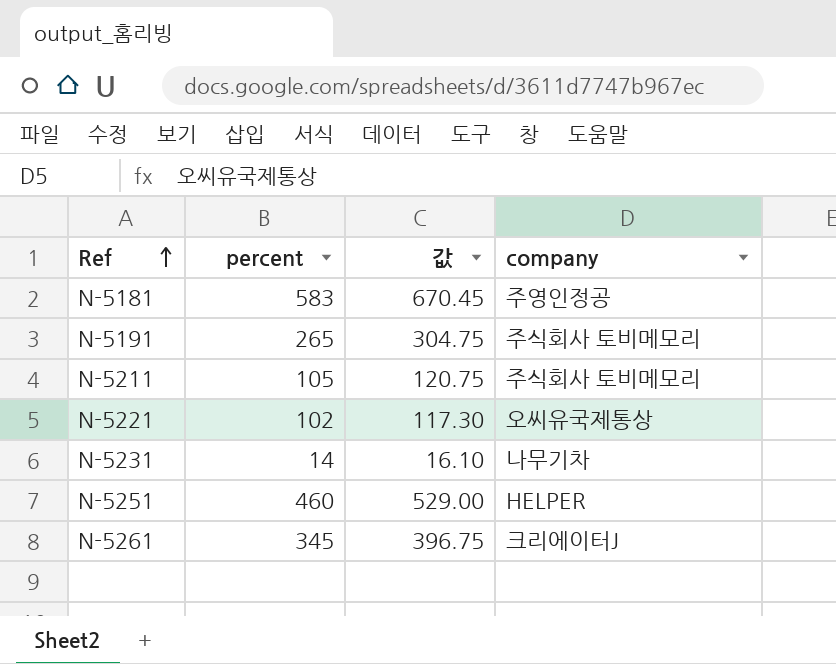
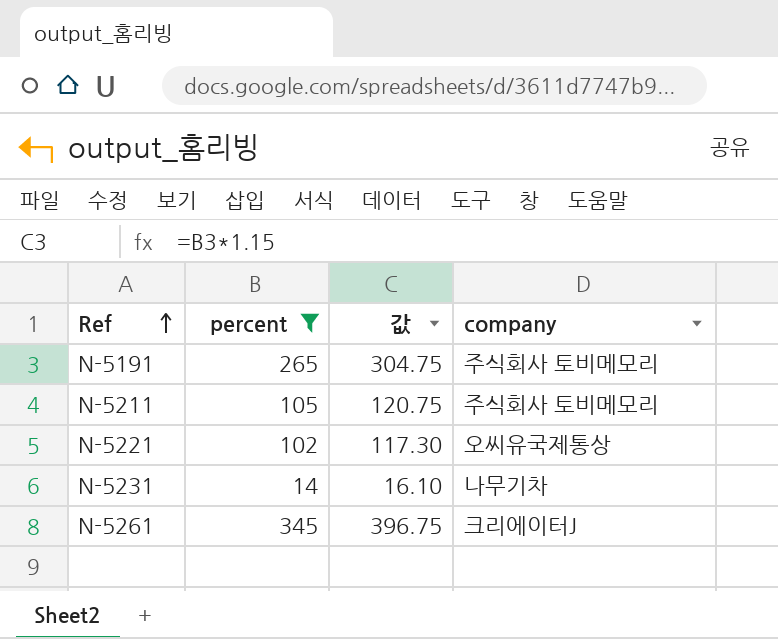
filter: none -> percent <= 345

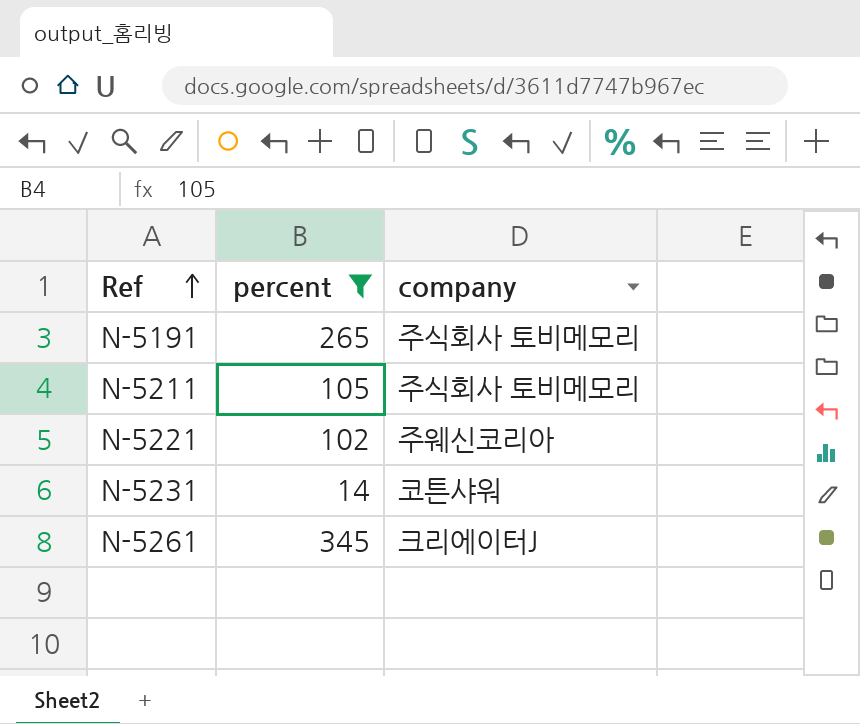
column 값 | formula: [percent] * 1.15 -> none
N-5221 | company: 오씨유국제통상 -> 주웨신코리아
N-5231 | company: 나무기차 -> 코튼샤워

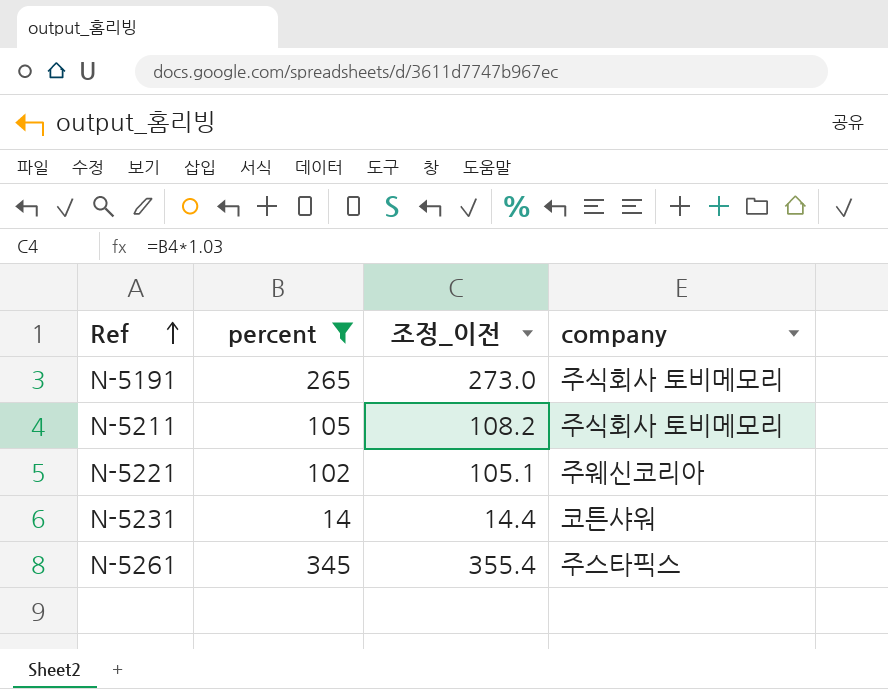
column 조정_이전 | formula: none -> [percent] * 1.03
N-5261 | company: 크리에이터J -> 주스타픽스

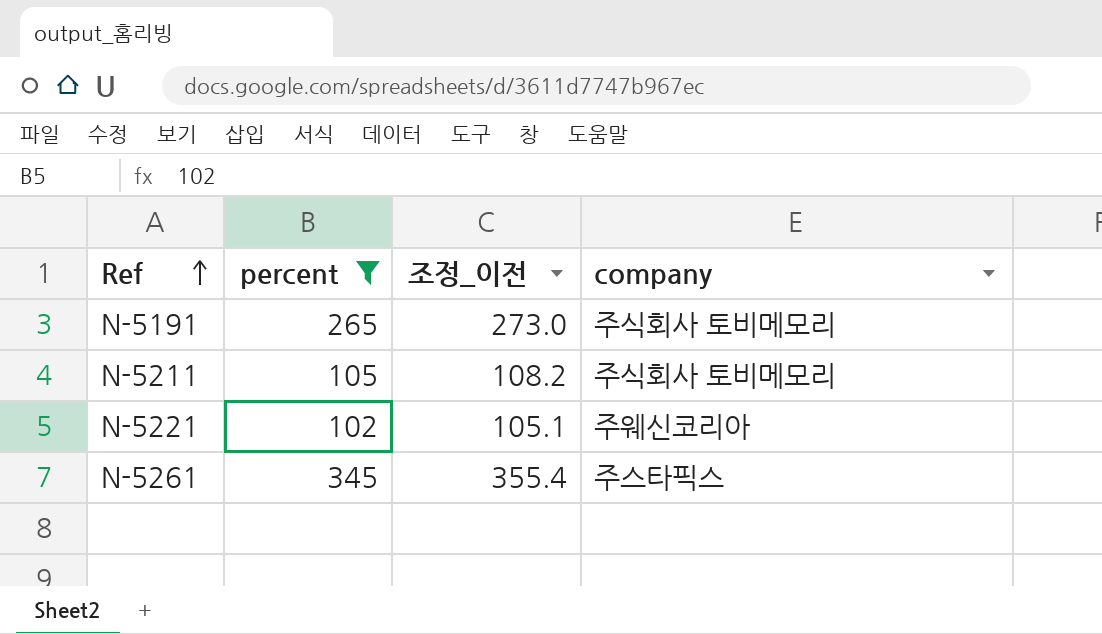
row N-5231: 14 | 14.4 | 코튼샤워 -> none

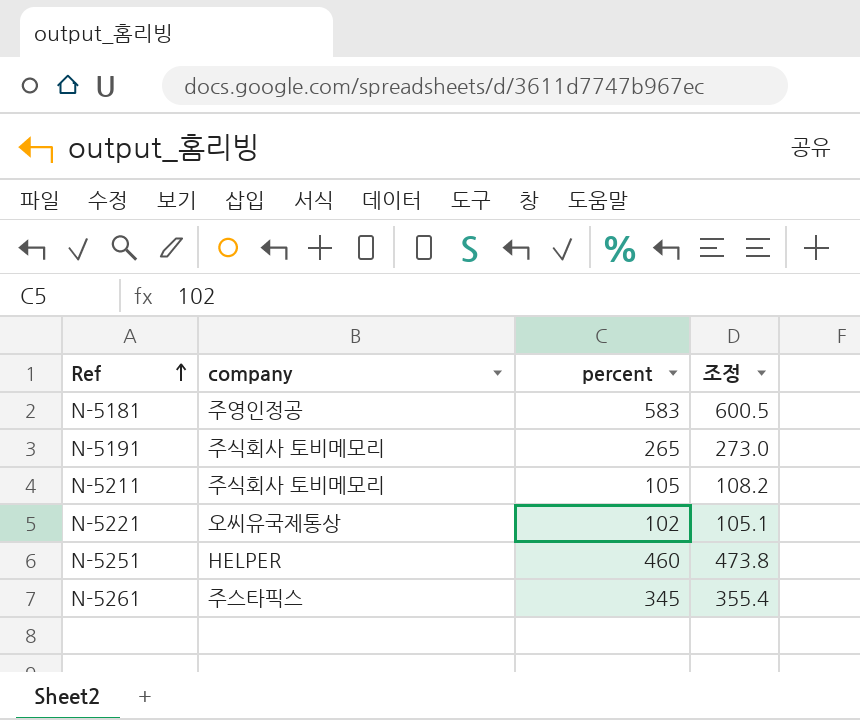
filter: percent <= 345 -> none
column company | position: 4 -> 2
column name: 조정_이전 -> 조정
N-5221 | company: 주웨신코리아 -> 오씨유국제통상

